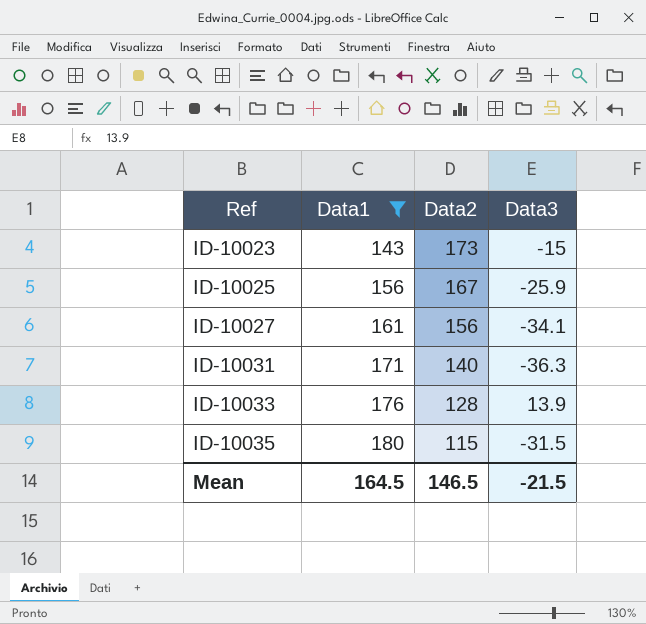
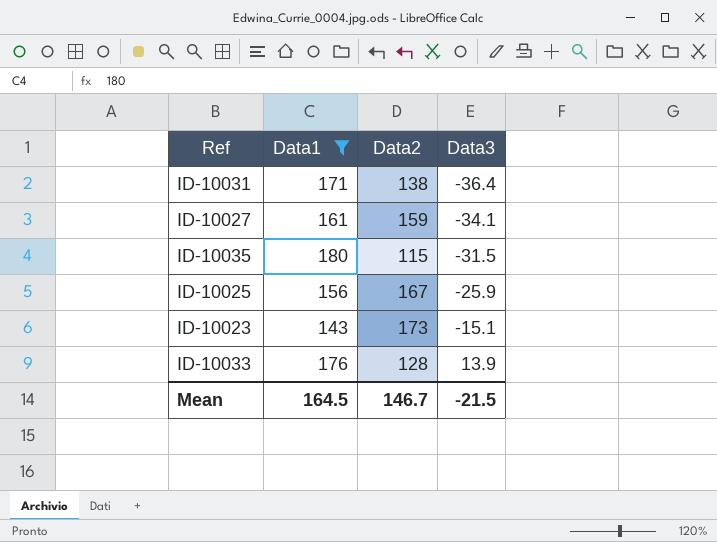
row order: Ref ascending -> Data3 ascending
ID-10031 | Data2: 140 -> 138
ID-10031 | Data3: -36.3 -> -36.4
ID-10027 | Data2: 156 -> 159
ID-10023 | Data3: -15 -> -15.1
Mean | Data2: 146.5 -> 146.7

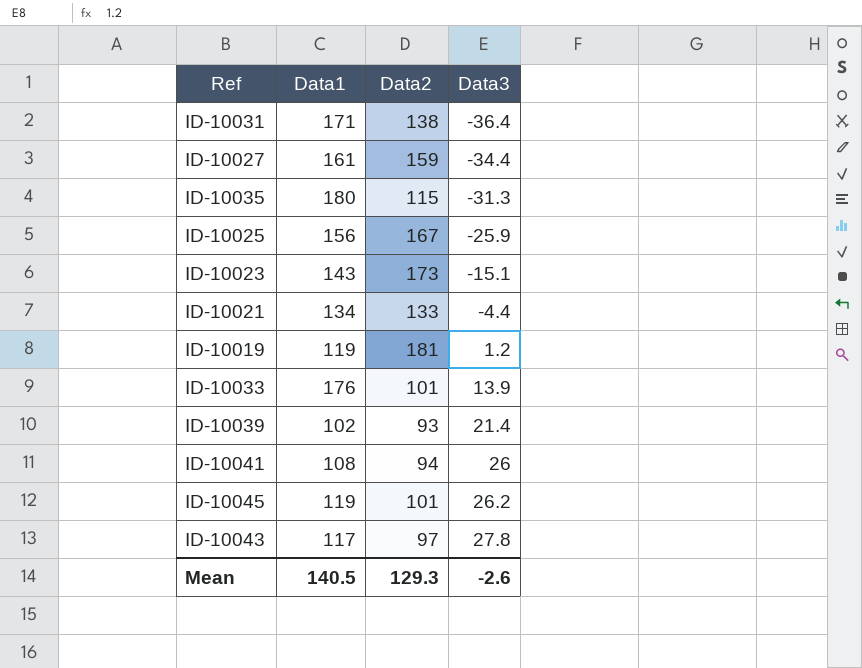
filter: Data1 >= 143 -> none
ID-10027 | Data3: -34.1 -> -34.4
ID-10035 | Data3: -31.5 -> -31.3
ID-10033 | Data2: 128 -> 101
Mean | Data1: 164.5 -> 140.5
Mean | Data2: 146.7 -> 129.3
Mean | Data3: -21.5 -> -2.6

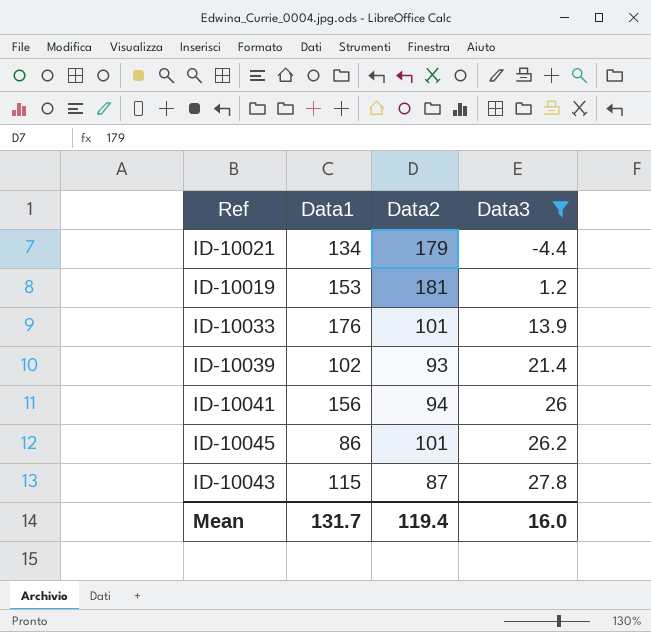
filter: none -> Data3 >= -4.4
ID-10021 | Data2: 133 -> 179
ID-10019 | Data1: 119 -> 153
ID-10041 | Data1: 108 -> 156
ID-10045 | Data1: 119 -> 86
ID-10043 | Data1: 117 -> 115
ID-10043 | Data2: 97 -> 87
Mean | Data1: 140.5 -> 131.7
Mean | Data2: 129.3 -> 119.4
Mean | Data3: -2.6 -> 16.0

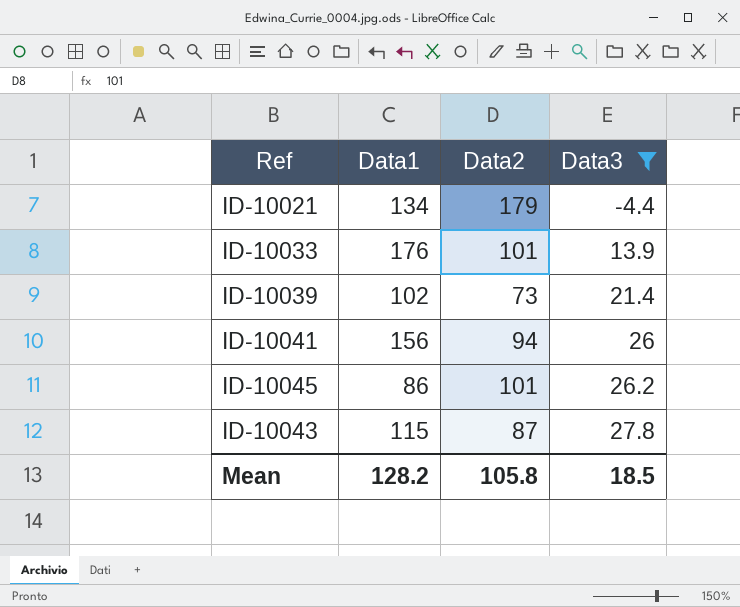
row ID-10019: 153 | 181 | 1.2 -> none
ID-10039 | Data2: 93 -> 73
Mean | Data1: 131.7 -> 128.2
Mean | Data2: 119.4 -> 105.8
Mean | Data3: 16.0 -> 18.5

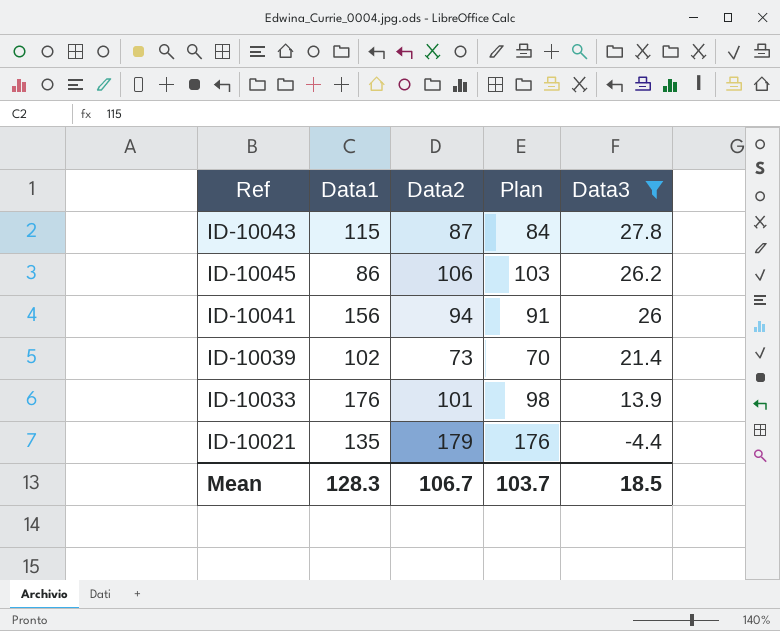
row order: Data3 ascending -> Data3 descending
column Plan | formula: none -> [Data2] - 3
ID-10045 | Data2: 101 -> 106
ID-10021 | Data1: 134 -> 135
Mean | Data1: 128.2 -> 128.3
Mean | Data2: 105.8 -> 106.7

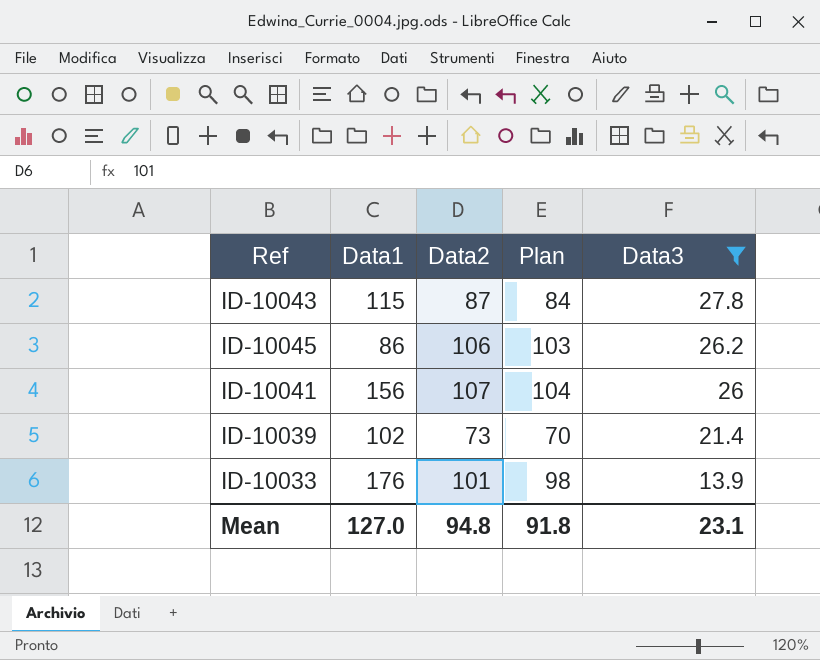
row ID-10021: 135 | 179 | 176 | -4.4 -> none
ID-10041 | Data2: 94 -> 107
ID-10041 | Plan: 91 -> 104
Mean | Data1: 128.3 -> 127.0
Mean | Data2: 106.7 -> 94.8
Mean | Plan: 103.7 -> 91.8
Mean | Data3: 18.5 -> 23.1

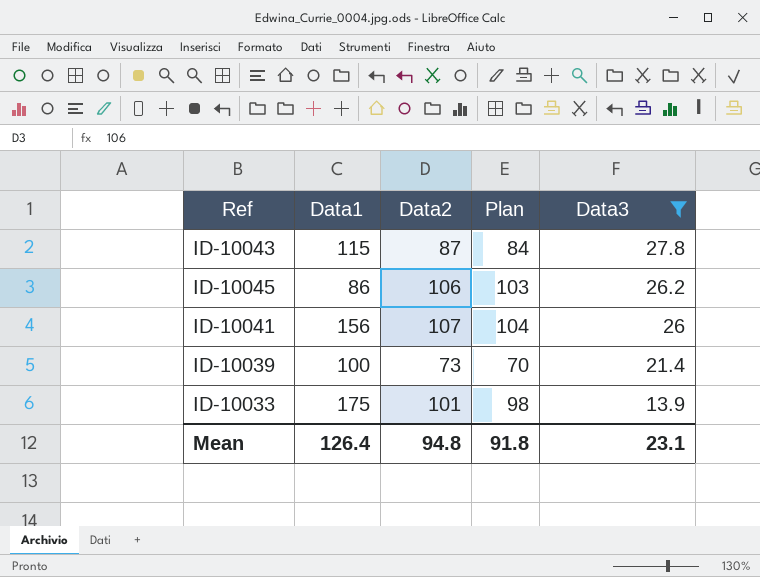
ID-10039 | Data1: 102 -> 100
ID-10033 | Data1: 176 -> 175
Mean | Data1: 127.0 -> 126.4

